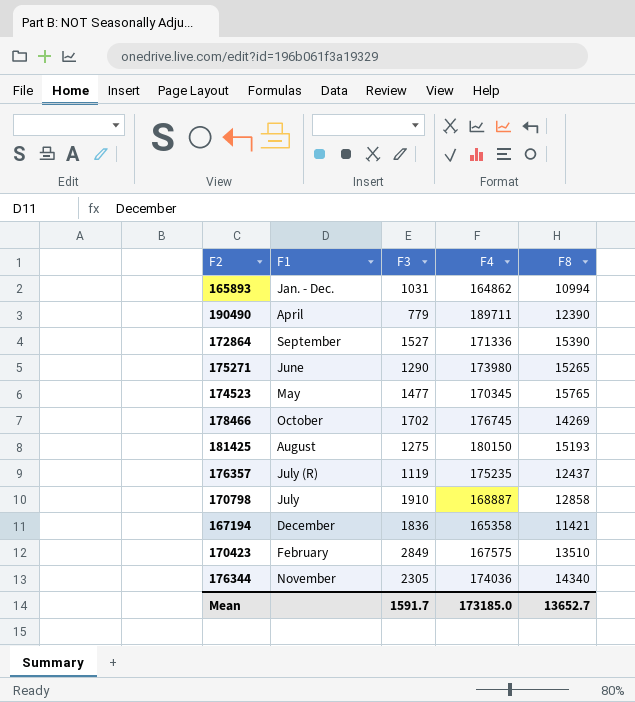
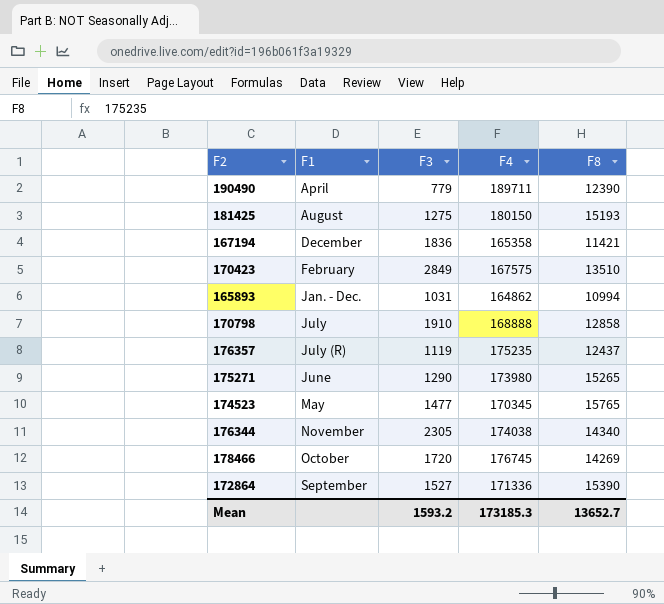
row order: none -> F1 ascending
170798 | F4: 168887 -> 168888
176344 | F4: 174036 -> 174038
178466 | F3: 1702 -> 1720
Mean | F3: 1591.7 -> 1593.2
Mean | F4: 173185.0 -> 173185.3

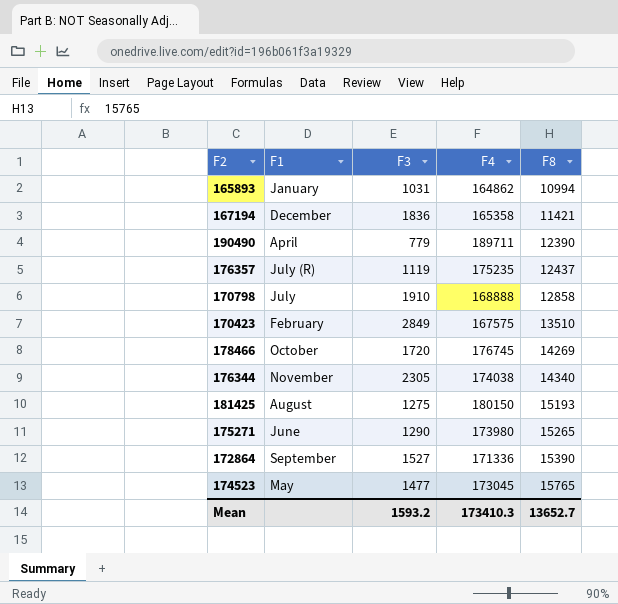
row order: F1 ascending -> F8 ascending
165893 | F1: Jan. - Dec. -> January
174523 | F4: 170345 -> 173045
Mean | F4: 173185.3 -> 173410.3

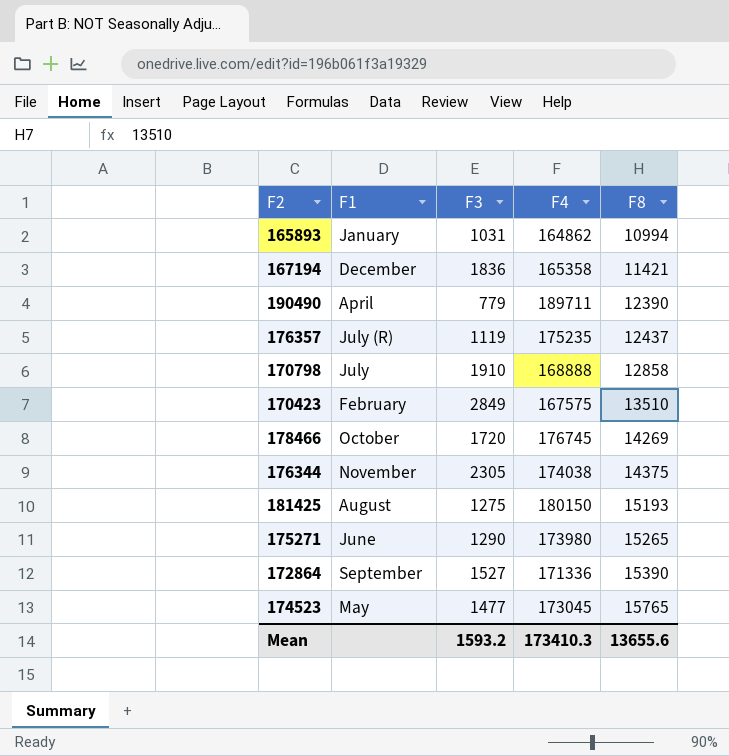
176344 | F8: 14340 -> 14375
Mean | F8: 13652.7 -> 13655.6

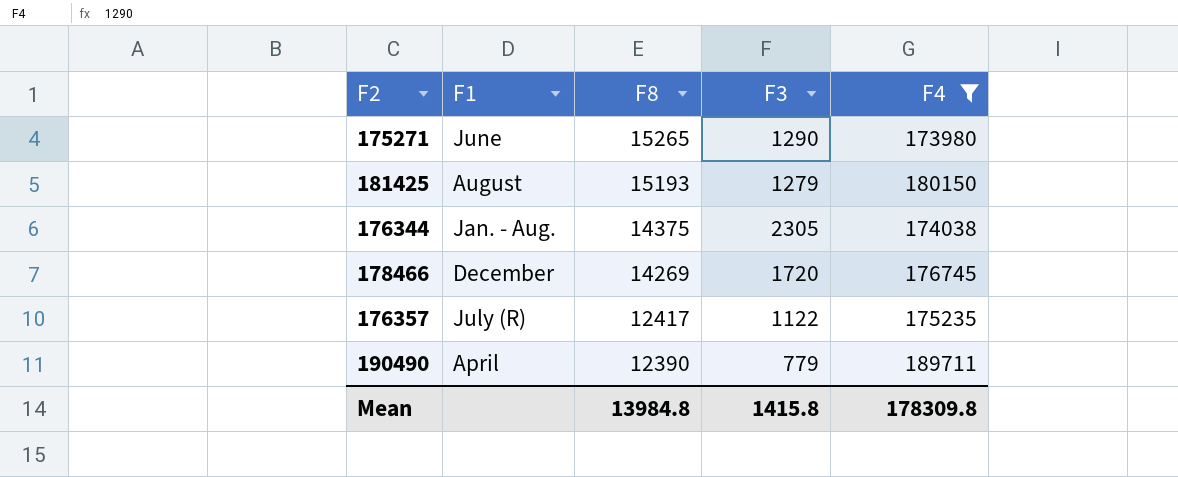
filter: none -> F4 >= 173980
row order: F8 ascending -> F8 descending
column F8 | position: 5 -> 3
181425 | F3: 1275 -> 1279
176344 | F1: November -> Jan. - Aug.
178466 | F1: October -> December
176357 | F8: 12437 -> 12417
176357 | F3: 1119 -> 1122
Mean | F8: 13655.6 -> 13984.8
Mean | F3: 1593.2 -> 1415.8
Mean | F4: 173410.3 -> 178309.8

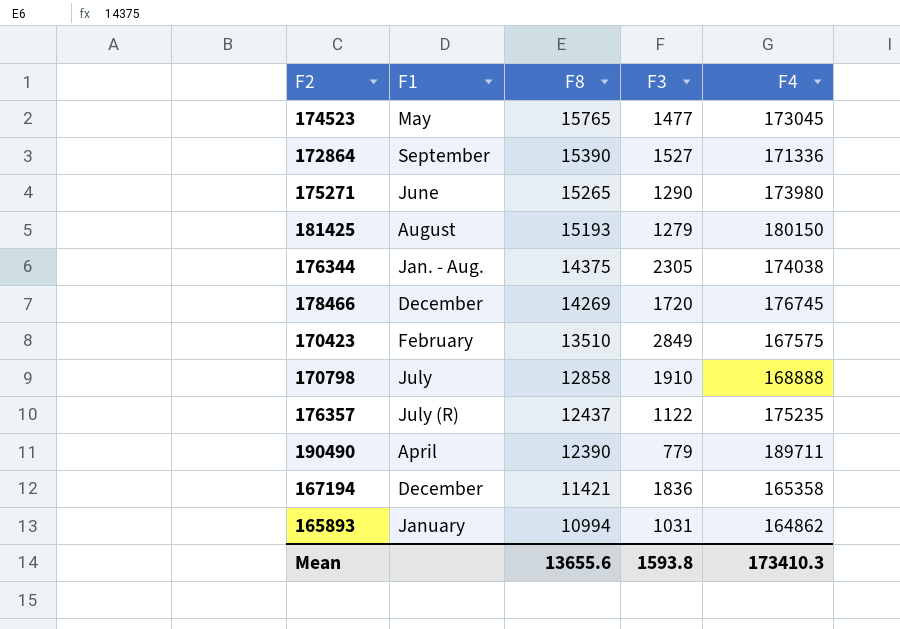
filter: F4 >= 173980 -> none
176357 | F8: 12417 -> 12437
Mean | F8: 13984.8 -> 13655.6
Mean | F3: 1415.8 -> 1593.8
Mean | F4: 178309.8 -> 173410.3

